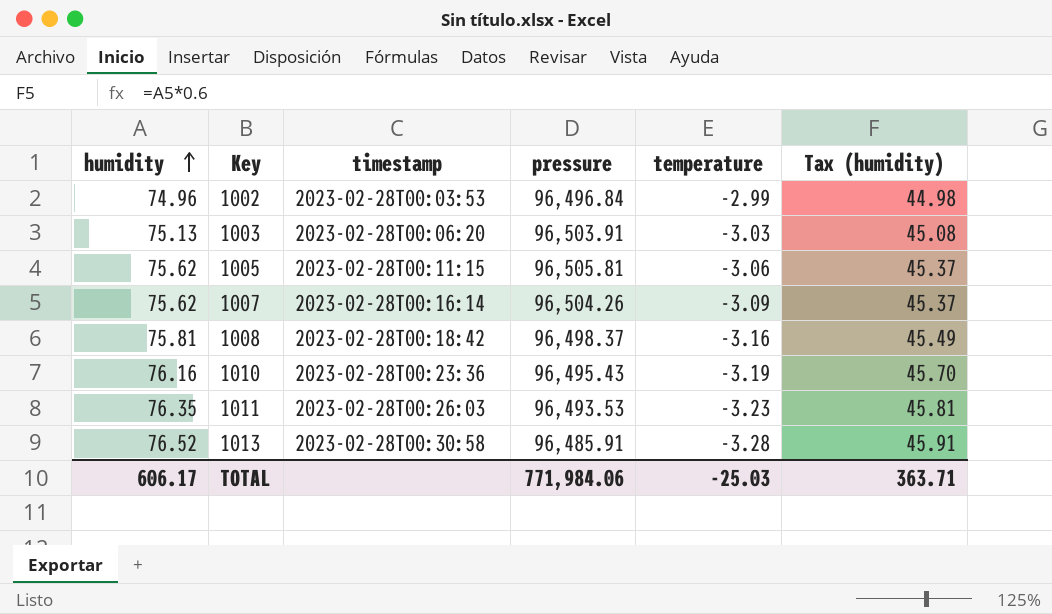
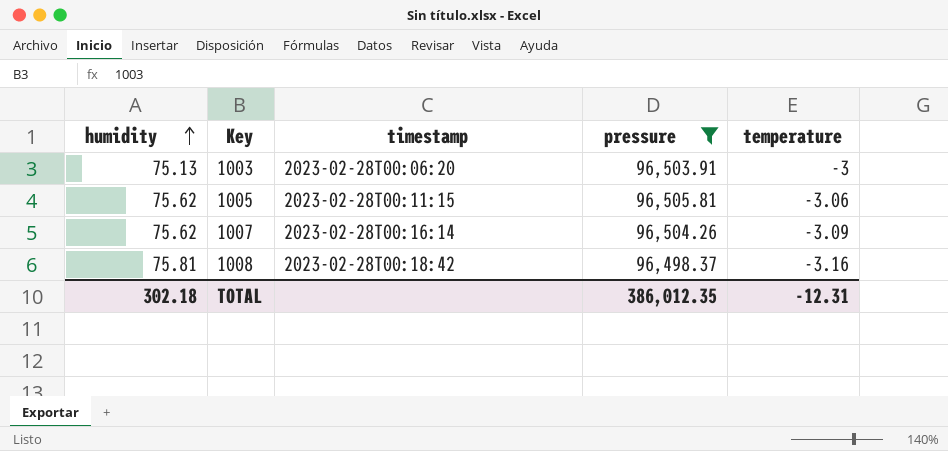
filter: none -> pressure >= 96,498.37
column Tax (humidity) | formula: [humidity] * 0.6 -> none
1003 | temperature: -3.03 -> -3
TOTAL | humidity: 606.17 -> 302.18
TOTAL | pressure: 771,984.06 -> 386,012.35
TOTAL | temperature: -25.03 -> -12.31

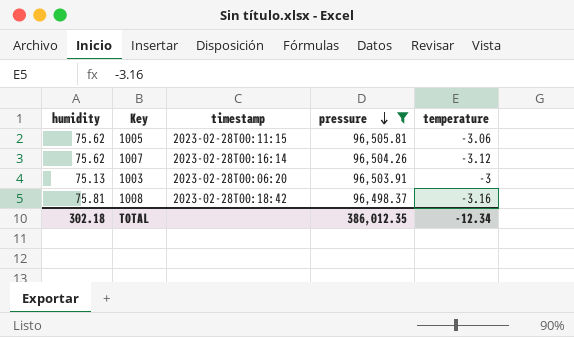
row order: humidity ascending -> pressure descending
1007 | temperature: -3.09 -> -3.12
TOTAL | temperature: -12.31 -> -12.34

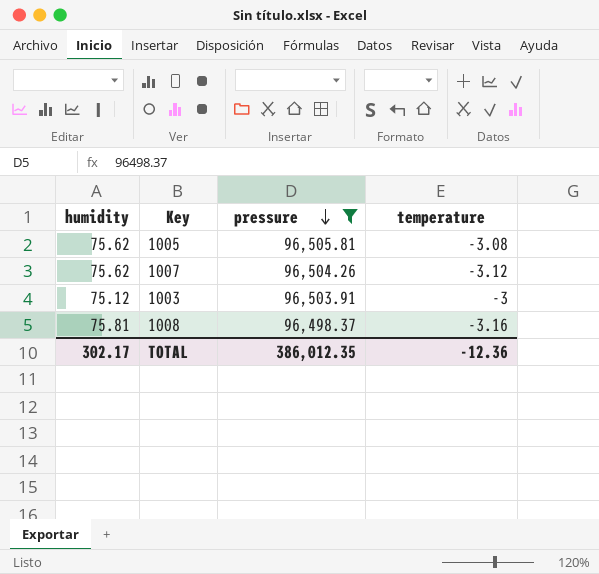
column timestamp | position: 3 -> none
1005 | temperature: -3.06 -> -3.08
1003 | humidity: 75.13 -> 75.12
TOTAL | humidity: 302.18 -> 302.17
TOTAL | temperature: -12.34 -> -12.36

